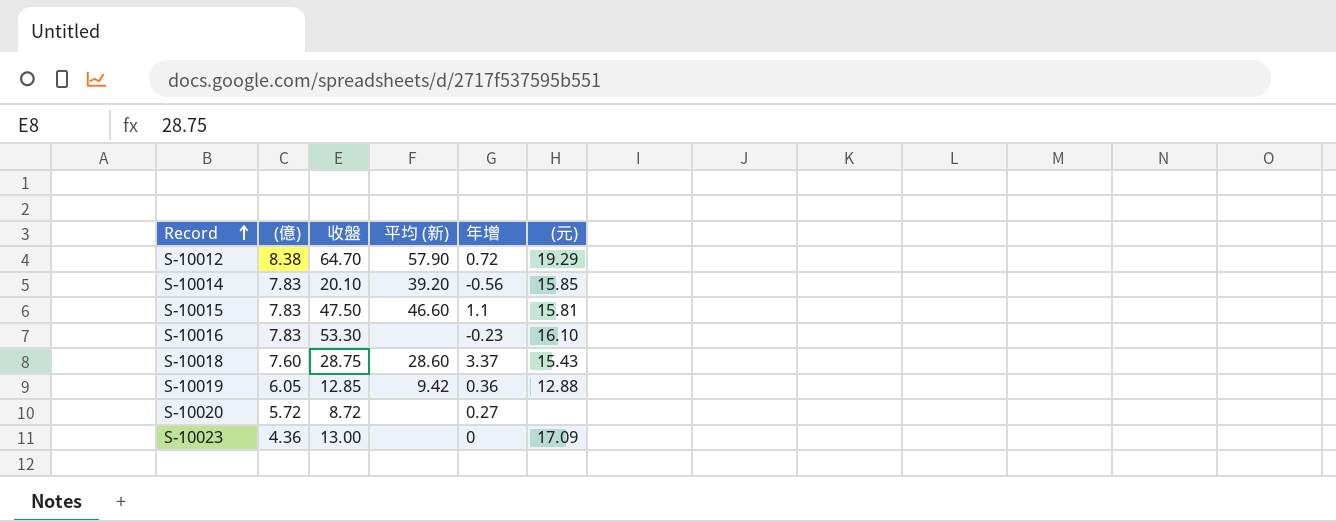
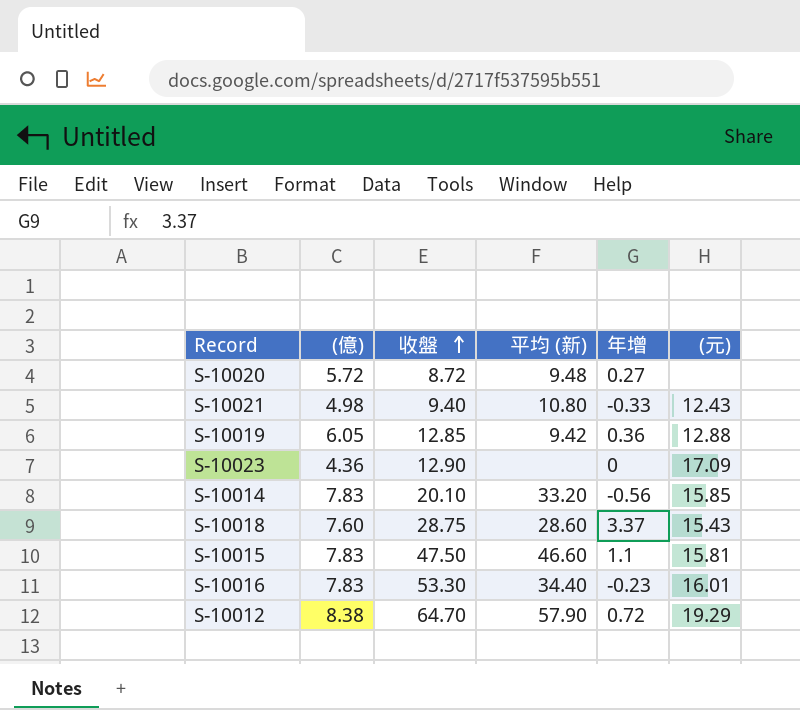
row order: Record ascending -> 收盤 ascending
S-10020 | 平均 (新): none -> 9.48
row S-10021: none -> 4.98 | 9.40 | 10.80 | -0.33 | 12.43
S-10023 | 收盤: 13.00 -> 12.90
S-10014 | 平均 (新): 39.20 -> 33.20
S-10016 | 平均 (新): none -> 34.40
S-10016 | (元): 16.10 -> 16.01

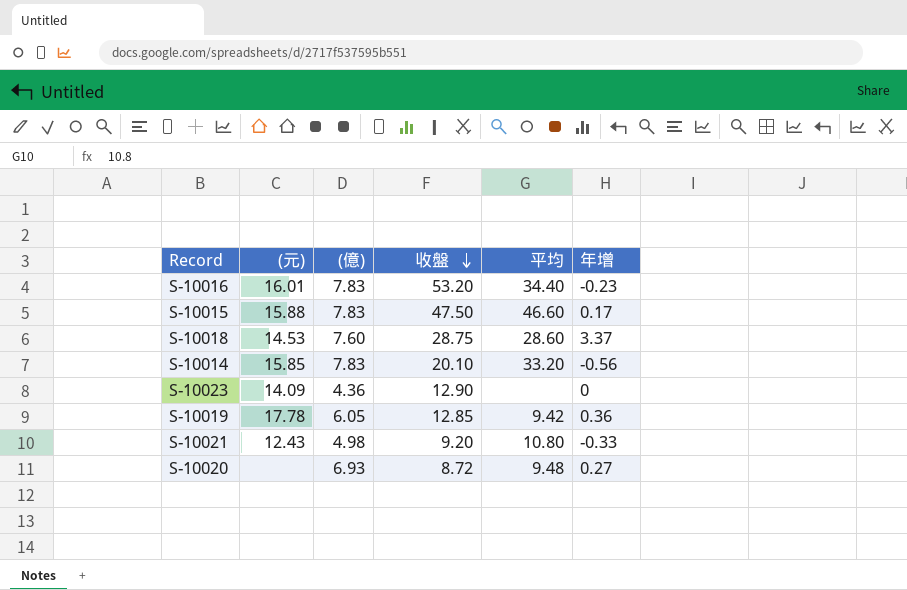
row order: 收盤 ascending -> 收盤 descending
column (元) | position: 6 -> 2
column name: 平均 (新) -> 平均
row S-10012: 8.38 | 64.70 | 57.90 | 0.72 | 19.29 -> none
S-10016 | 收盤: 53.30 -> 53.20
S-10015 | (元): 15.81 -> 15.88
S-10015 | 年增: 1.1 -> 0.17
S-10018 | (元): 15.43 -> 14.53
S-10023 | (元): 17.09 -> 14.09
S-10019 | (元): 12.88 -> 17.78
S-10021 | 收盤: 9.40 -> 9.20
S-10020 | (億): 5.72 -> 6.93

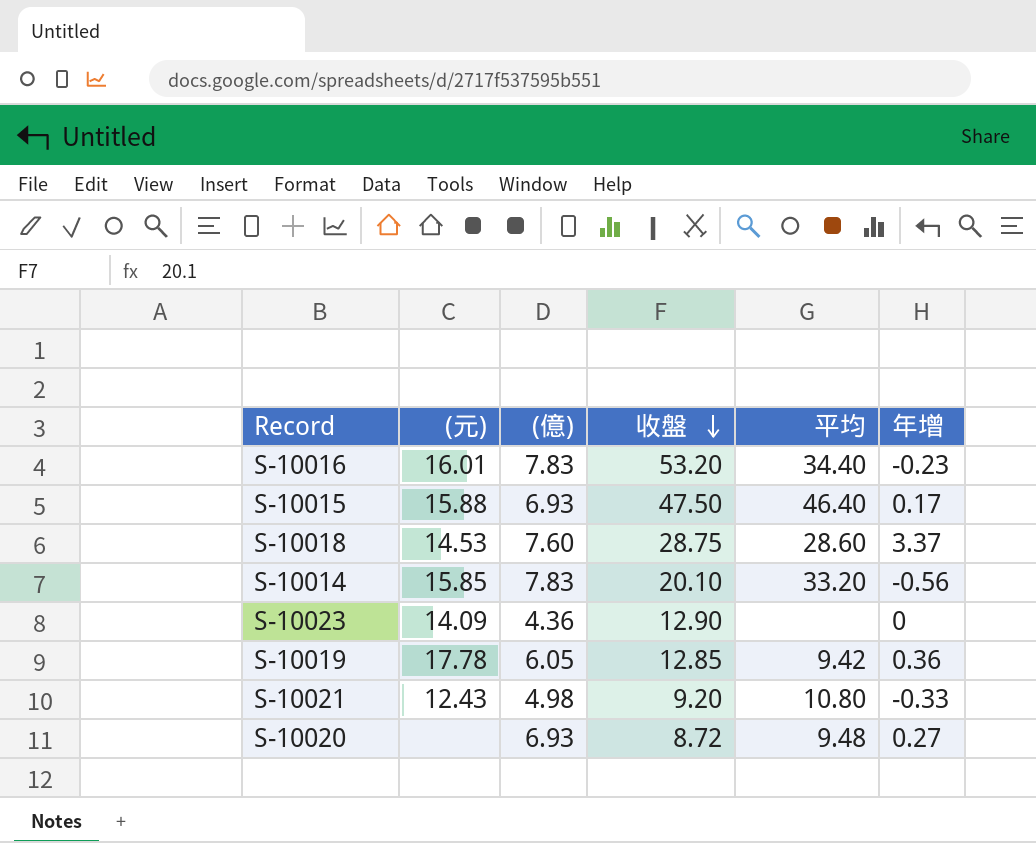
S-10015 | (億): 7.83 -> 6.93
S-10015 | 平均: 46.60 -> 46.40

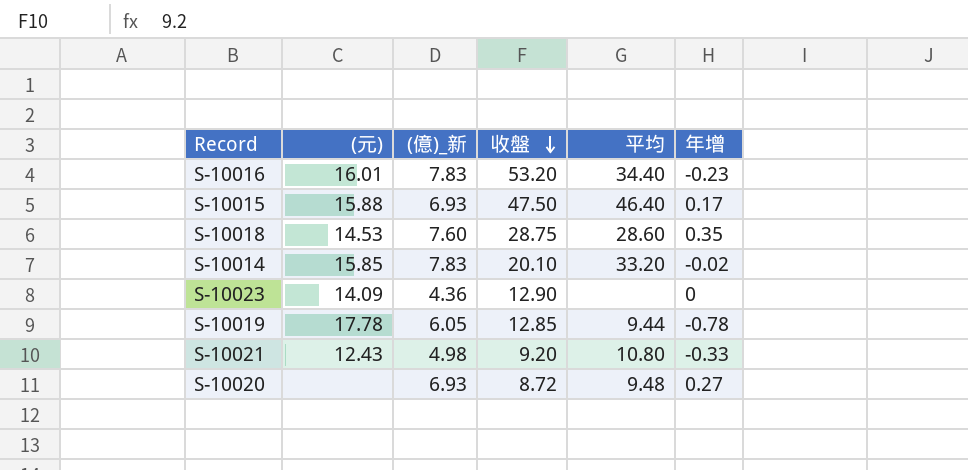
column name: (億) -> (億)_新
S-10018 | 年增: 3.37 -> 0.35
S-10014 | 年增: -0.56 -> -0.02
S-10019 | 平均: 9.42 -> 9.44
S-10019 | 年增: 0.36 -> -0.78

